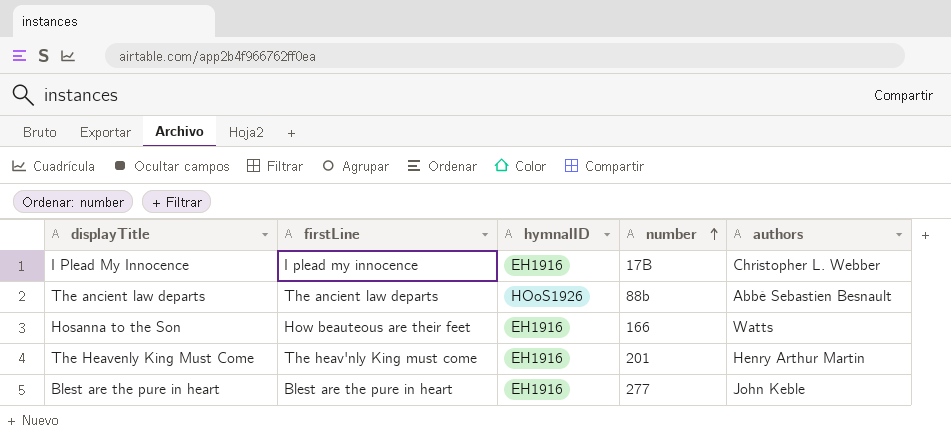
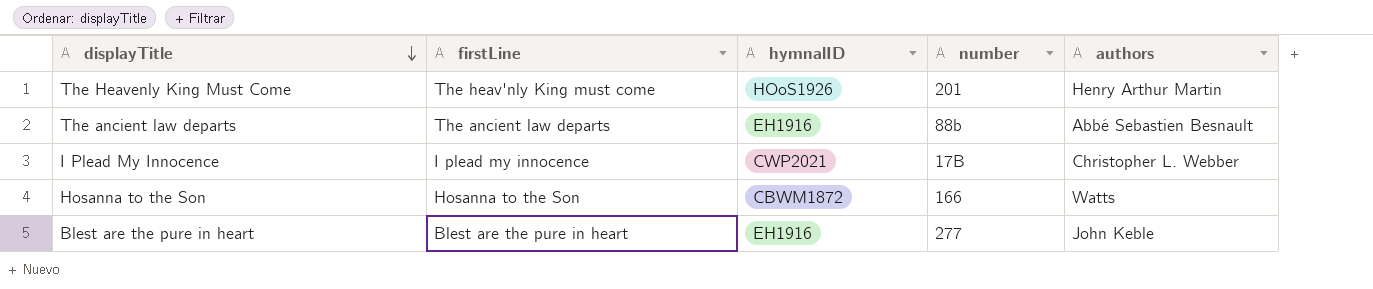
row order: number ascending -> displayTitle descending
The Heavenly King Must Come | hymnalID: EH1916 -> HOoS1926
The ancient law departs | hymnalID: HOoS1926 -> EH1916
I Plead My Innocence | hymnalID: EH1916 -> CWP2021
Hosanna to the Son | firstLine: How beauteous are their feet -> Hosanna to the Son
Hosanna to the Son | hymnalID: EH1916 -> CBWM1872

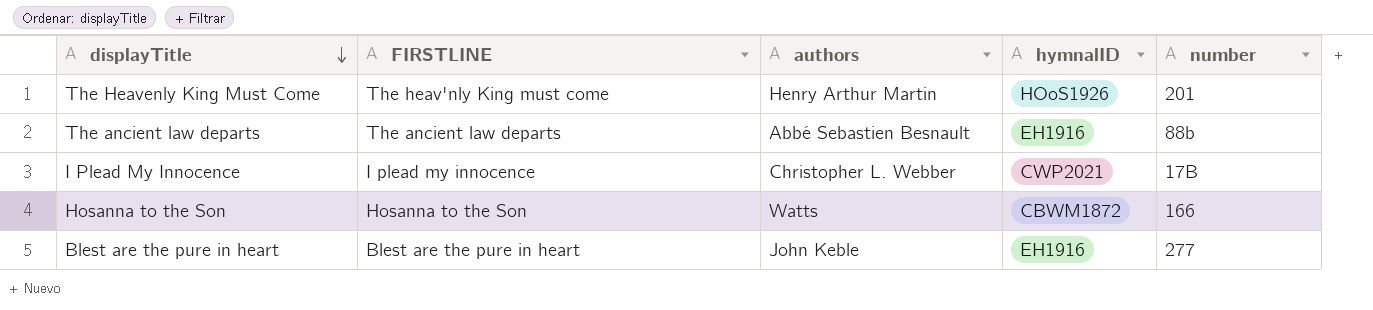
column name: firstLine -> FIRSTLINE
column authors | position: 5 -> 3

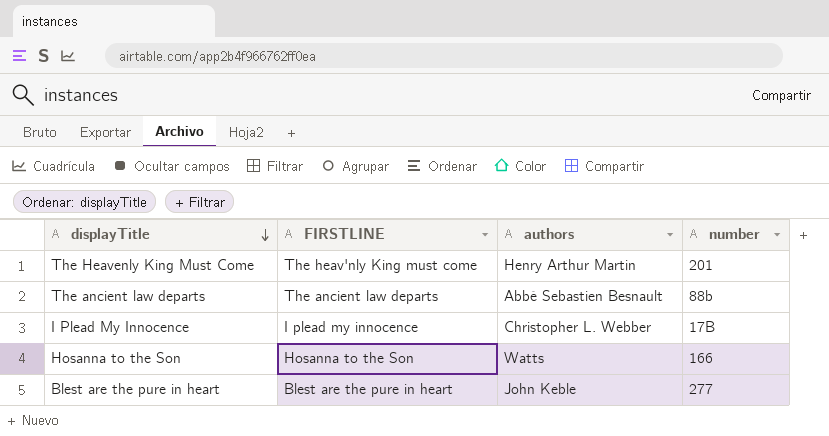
column hymnalID | position: 4 -> none

